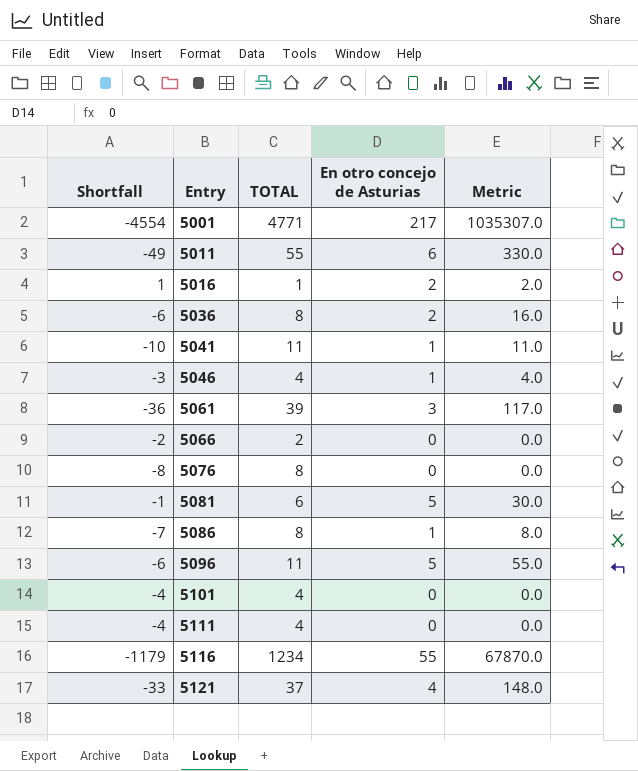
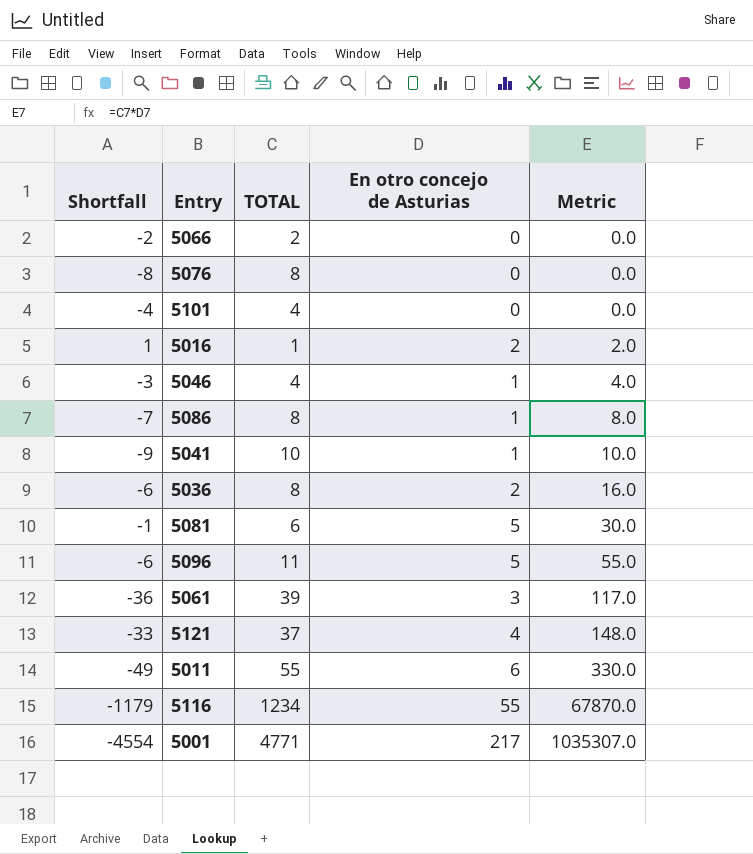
row order: Entry ascending -> Metric ascending
row 5111: -4 | 4 | 0 | 0.0 -> none
5041 | Shortfall: -10 -> -9
5041 | TOTAL: 11 -> 10
5041 | Metric: 11.0 -> 10.0

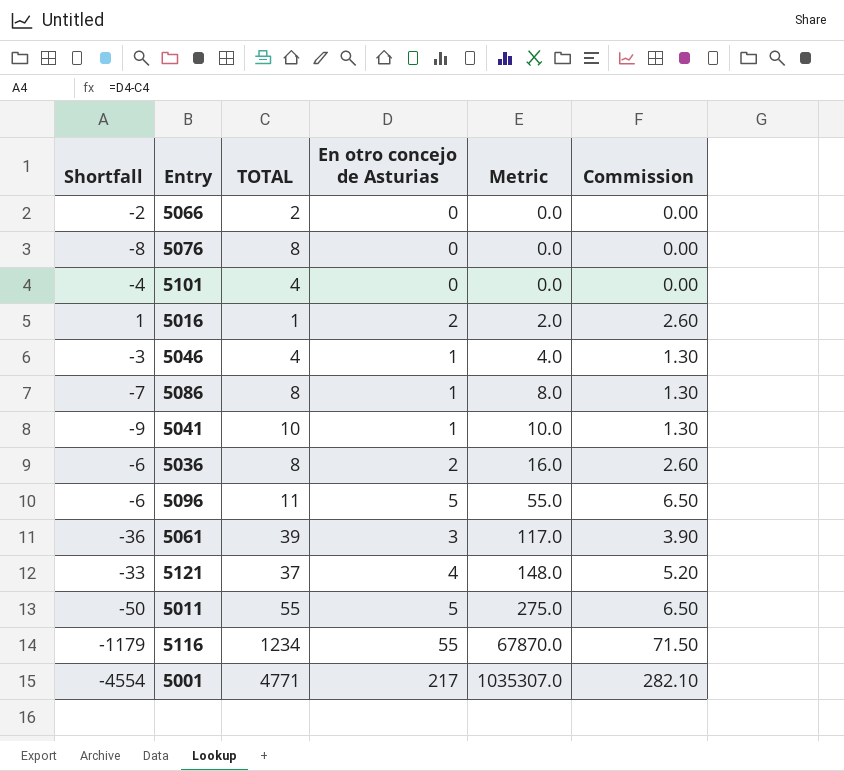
column Commission | formula: none -> [En otro concejo de Asturias] * 1.3
row 5081: -1 | 6 | 5 | 30.0 -> none
5011 | Shortfall: -49 -> -50
5011 | En otro concejo de Asturias: 6 -> 5
5011 | Metric: 330.0 -> 275.0

